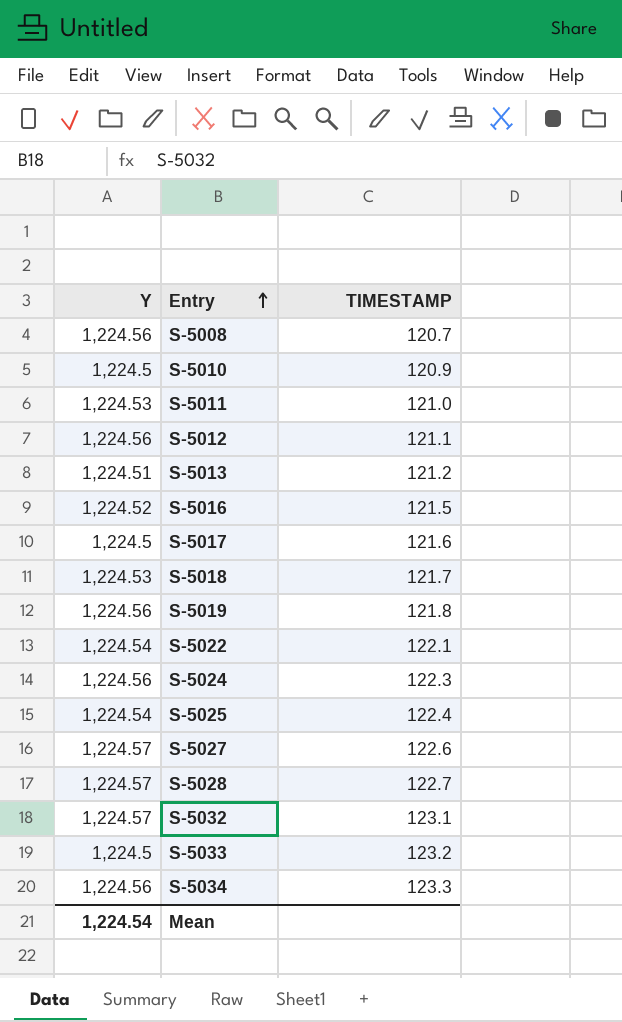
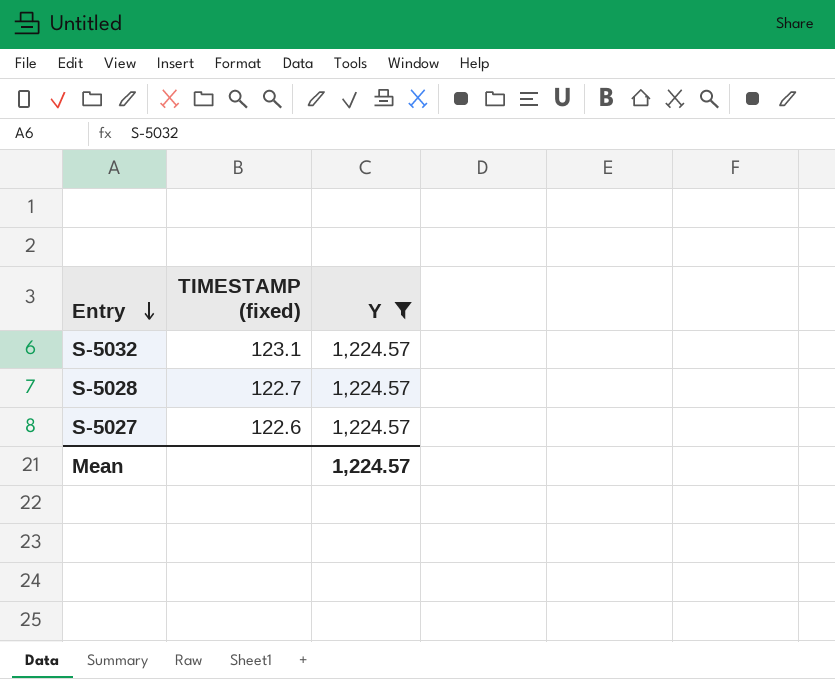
filter: none -> Y = 1,224.57
row order: Entry ascending -> Entry descending
column name: TIMESTAMP -> TIMESTAMP (fixed)
column Y | position: 1 -> 3
Mean | Y: 1,224.54 -> 1,224.57

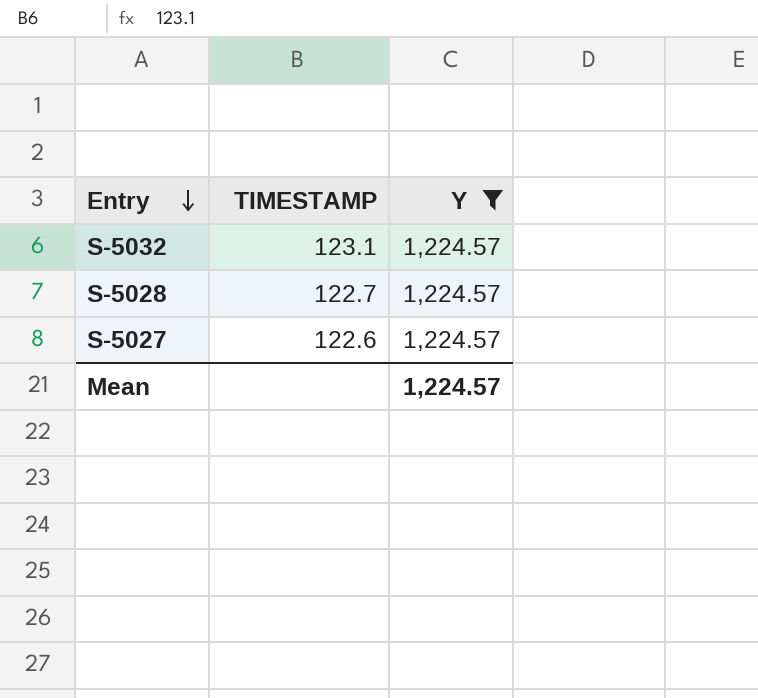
column name: TIMESTAMP (fixed) -> TIMESTAMP

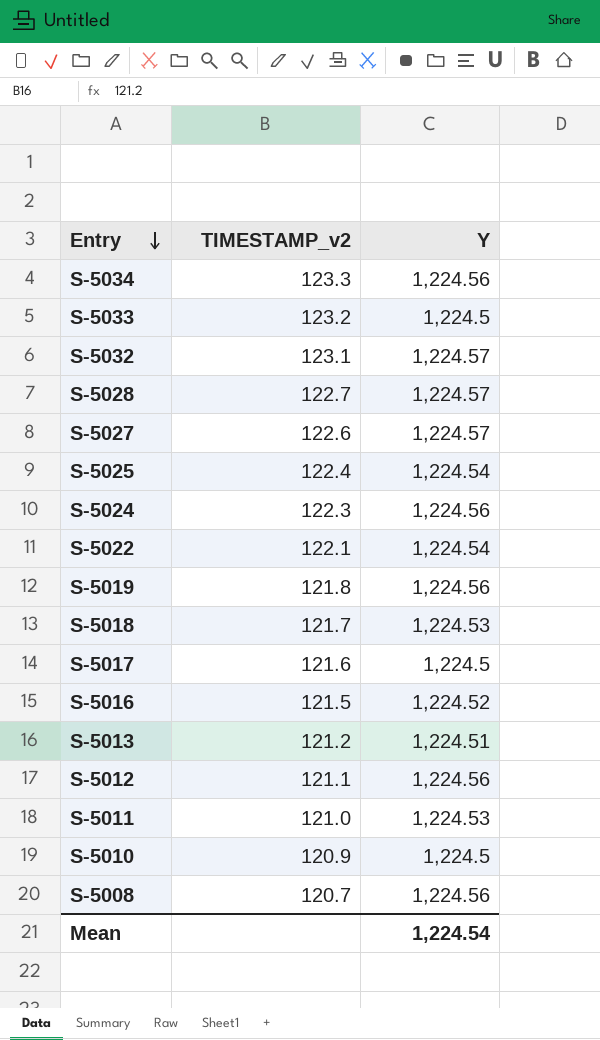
filter: Y = 1,224.57 -> none
column name: TIMESTAMP -> TIMESTAMP_v2
Mean | Y: 1,224.57 -> 1,224.54

